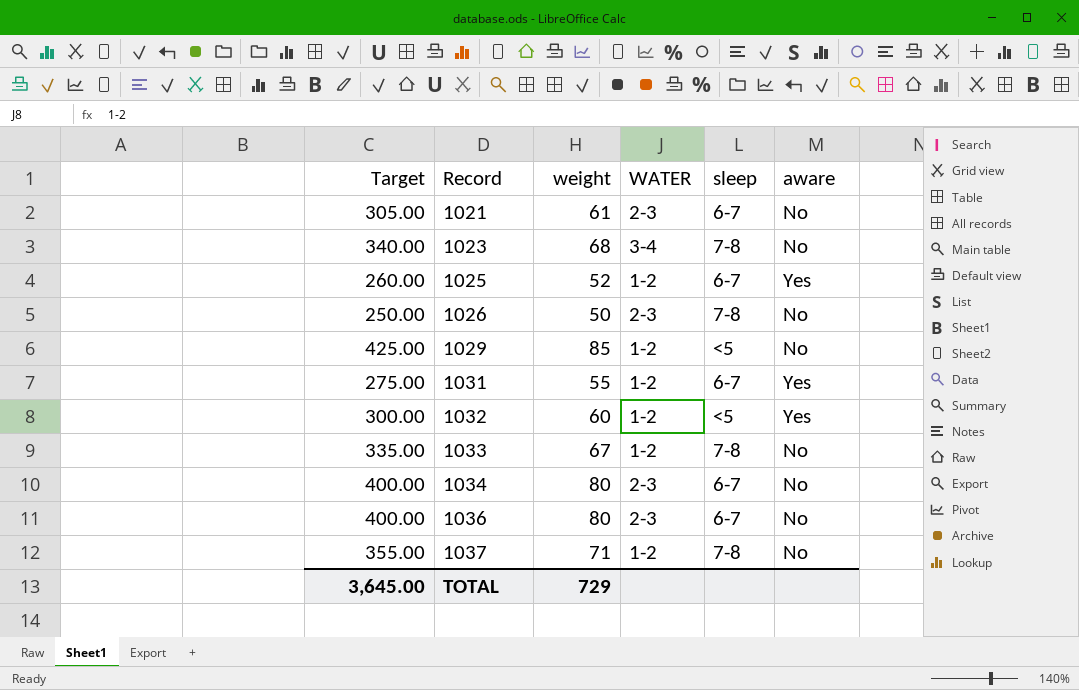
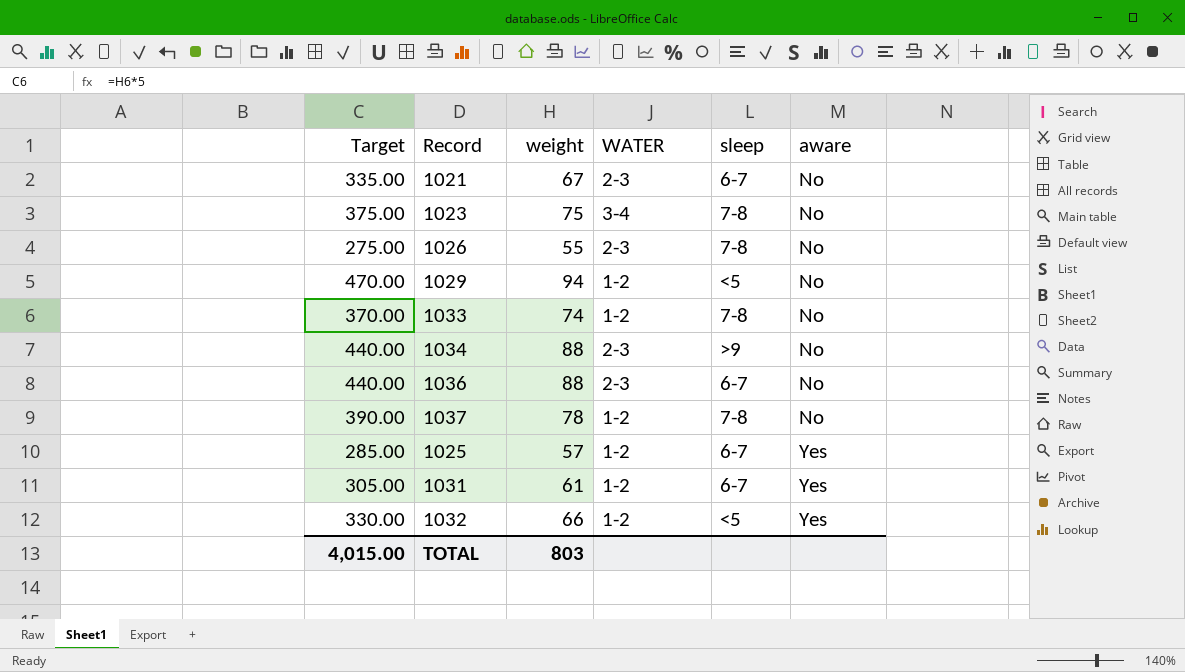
row order: Record ascending -> aware ascending
1021 | Target: 305.00 -> 335.00
1021 | weight: 61 -> 67
1023 | Target: 340.00 -> 375.00
1023 | weight: 68 -> 75
1026 | Target: 250.00 -> 275.00
1026 | weight: 50 -> 55
1029 | Target: 425.00 -> 470.00
1029 | weight: 85 -> 94
1033 | Target: 335.00 -> 370.00
1033 | weight: 67 -> 74
1034 | Target: 400.00 -> 440.00
1034 | weight: 80 -> 88
1034 | sleep: 6-7 -> >9
1036 | Target: 400.00 -> 440.00
1036 | weight: 80 -> 88
1037 | Target: 355.00 -> 390.00
1037 | weight: 71 -> 78
1025 | Target: 260.00 -> 285.00
1025 | weight: 52 -> 57
1031 | Target: 275.00 -> 305.00
1031 | weight: 55 -> 61
1032 | Target: 300.00 -> 330.00
1032 | weight: 60 -> 66
TOTAL | Target: 3,645.00 -> 4,015.00
TOTAL | weight: 729 -> 803

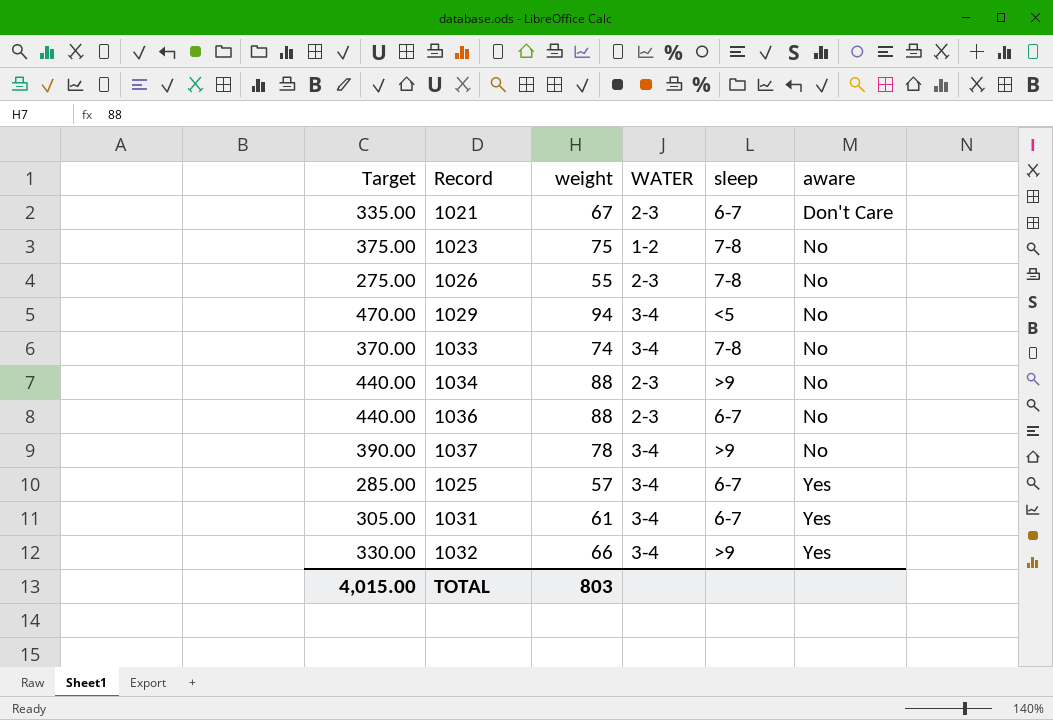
1021 | aware: No -> Don't Care
1023 | WATER: 3-4 -> 1-2
1029 | WATER: 1-2 -> 3-4
1033 | WATER: 1-2 -> 3-4
1037 | WATER: 1-2 -> 3-4
1037 | sleep: 7-8 -> >9
1025 | WATER: 1-2 -> 3-4
1031 | WATER: 1-2 -> 3-4
1032 | WATER: 1-2 -> 3-4
1032 | sleep: <5 -> >9

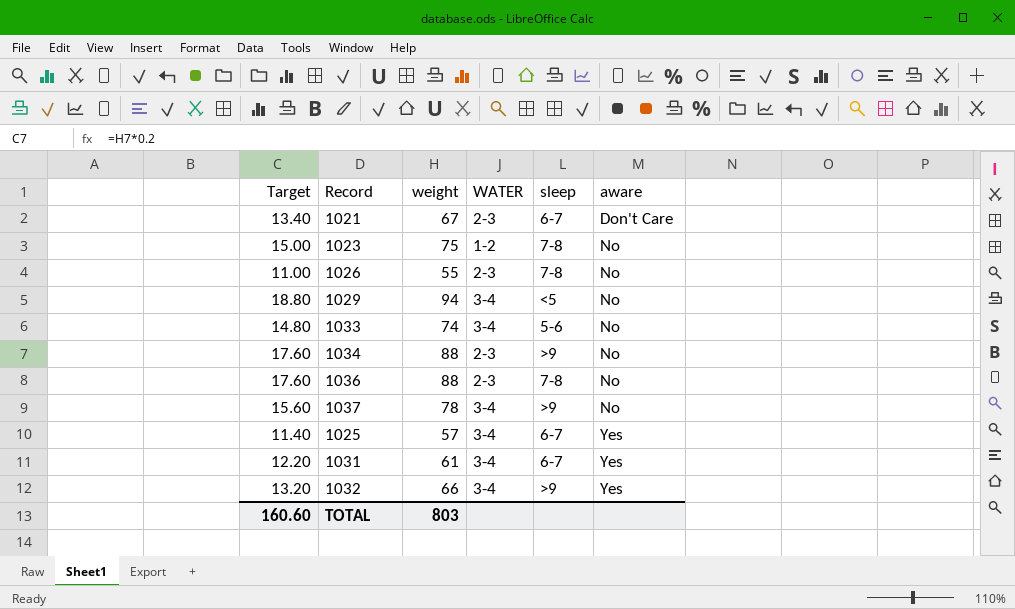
column Target | formula: [weight] * 5 -> [weight] * 0.2
1033 | sleep: 7-8 -> 5-6
1036 | sleep: 6-7 -> 7-8
TOTAL | Target: 4,015.00 -> 160.60

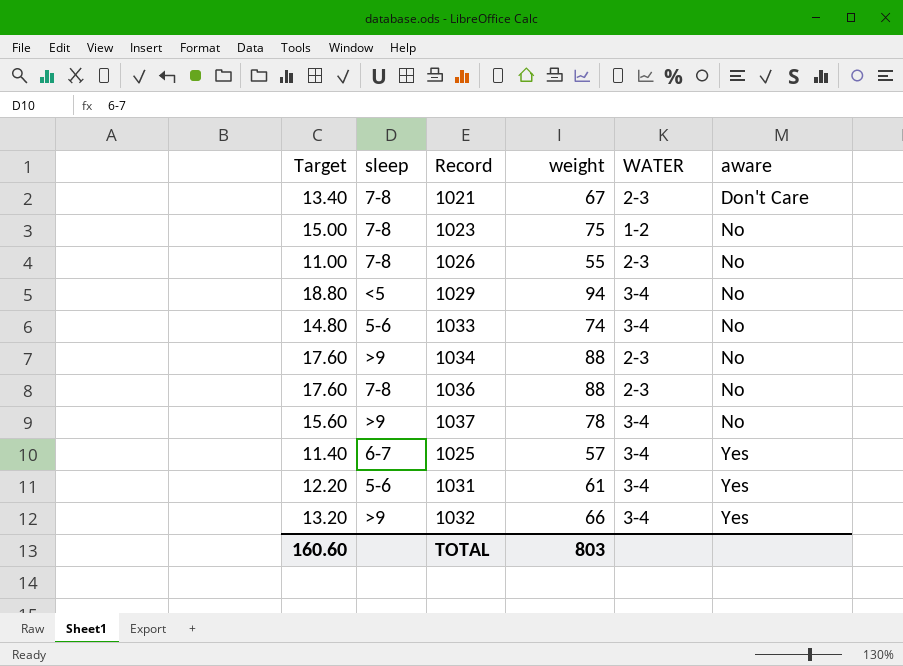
column sleep | position: 5 -> 2
1021 | sleep: 6-7 -> 7-8
1031 | sleep: 6-7 -> 5-6

